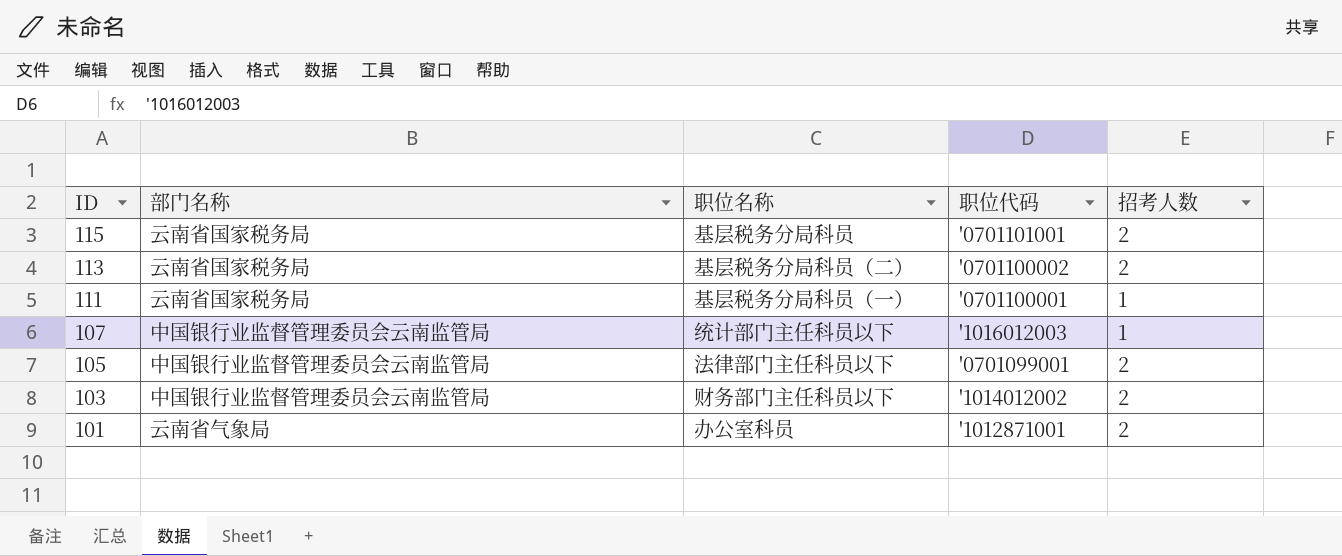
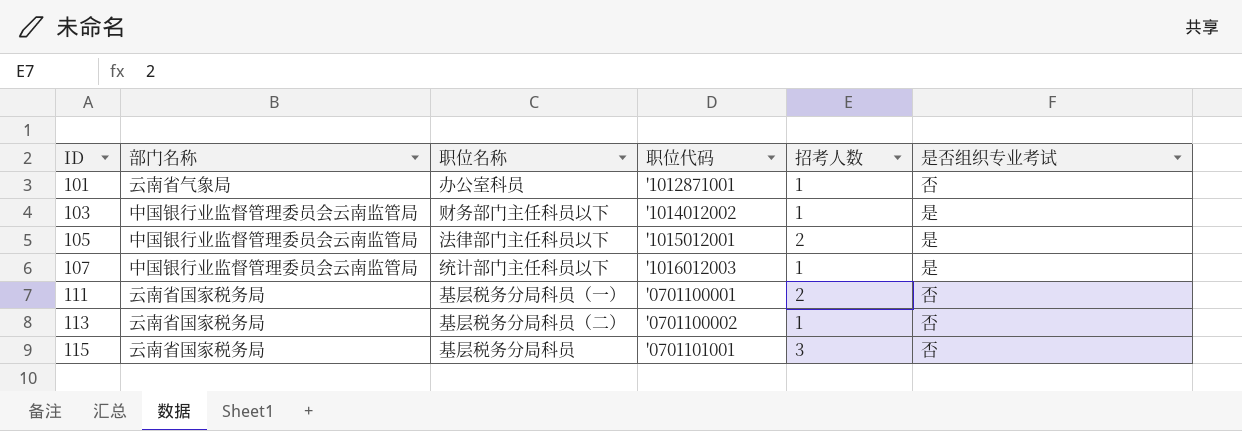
row order: ID descending -> ID ascending
column 是否组织专业考试 | position: none -> 6
101 | 招考人数: 2 -> 1
103 | 招考人数: 2 -> 1
105 | 职位代码: '0701099001 -> '1015012001
111 | 招考人数: 1 -> 2
113 | 招考人数: 2 -> 1
115 | 招考人数: 2 -> 3

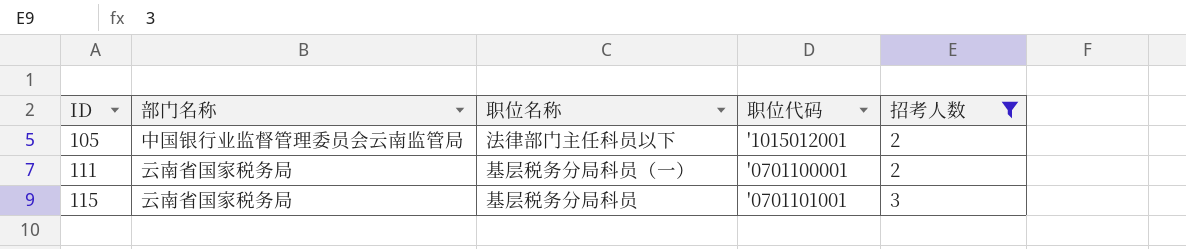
filter: none -> 招考人数 != 1
column 是否组织专业考试 | position: 6 -> none

